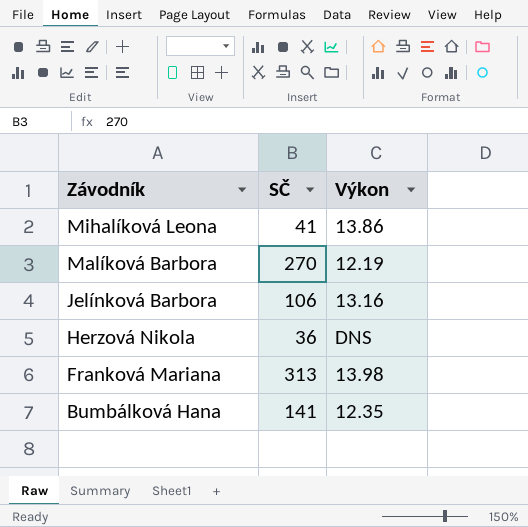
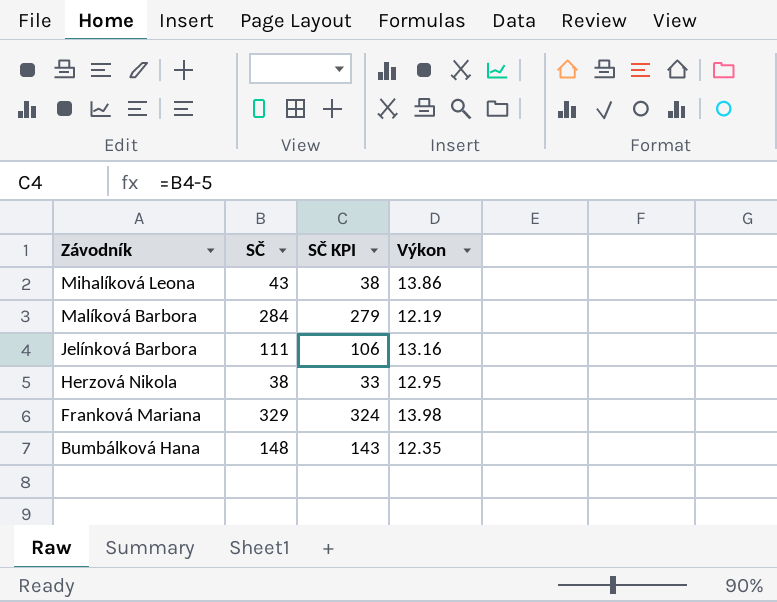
column SČ KPI | formula: none -> [SČ] - 5
Mihalíková Leona | SČ: 41 -> 43
Malíková Barbora | SČ: 270 -> 284
Jelínková Barbora | SČ: 106 -> 111
Herzová Nikola | SČ: 36 -> 38
Herzová Nikola | Výkon: DNS -> 12.95
Franková Mariana | SČ: 313 -> 329
Bumbálková Hana | SČ: 141 -> 148

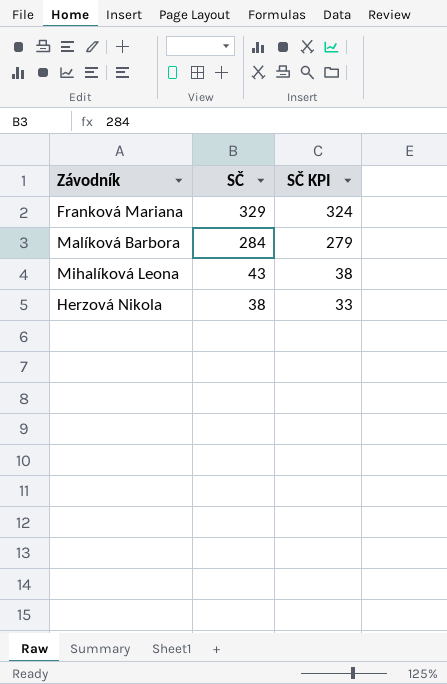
row order: Závodník descending -> SČ descending
column Výkon | position: 4 -> none
row Jelínková Barbora: 111 | 106 | 13.16 -> none
row Bumbálková Hana: 148 | 143 | 12.35 -> none

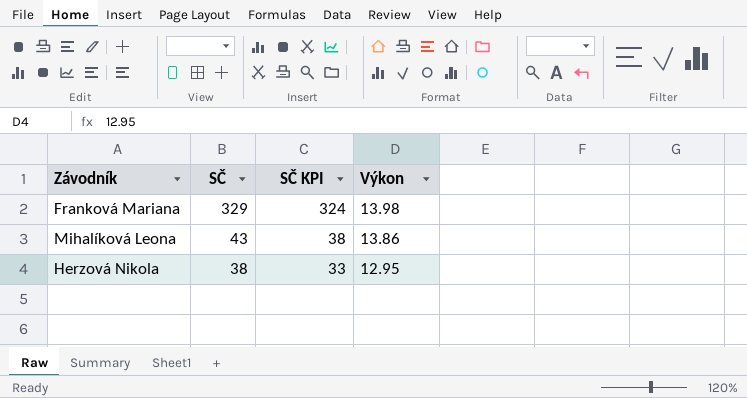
column Výkon | position: none -> 4
row Malíková Barbora: 284 | 279 -> none

